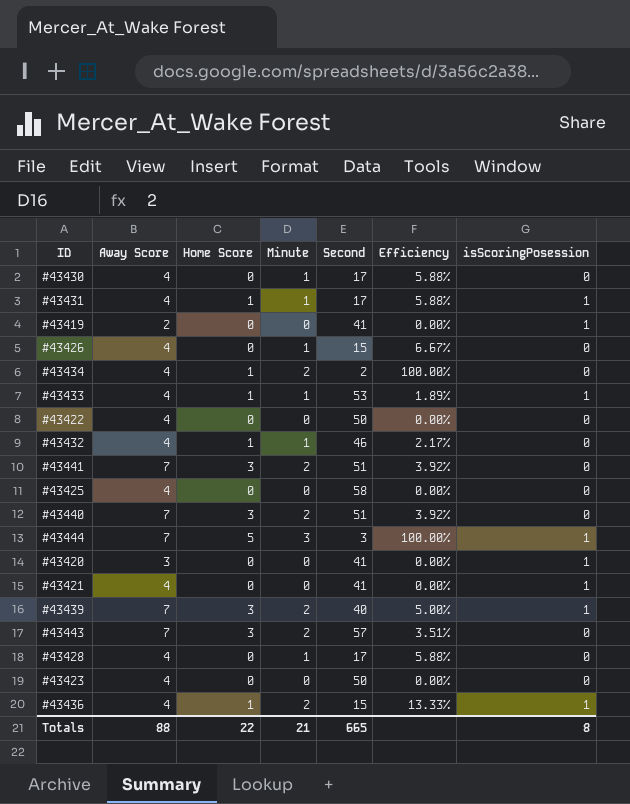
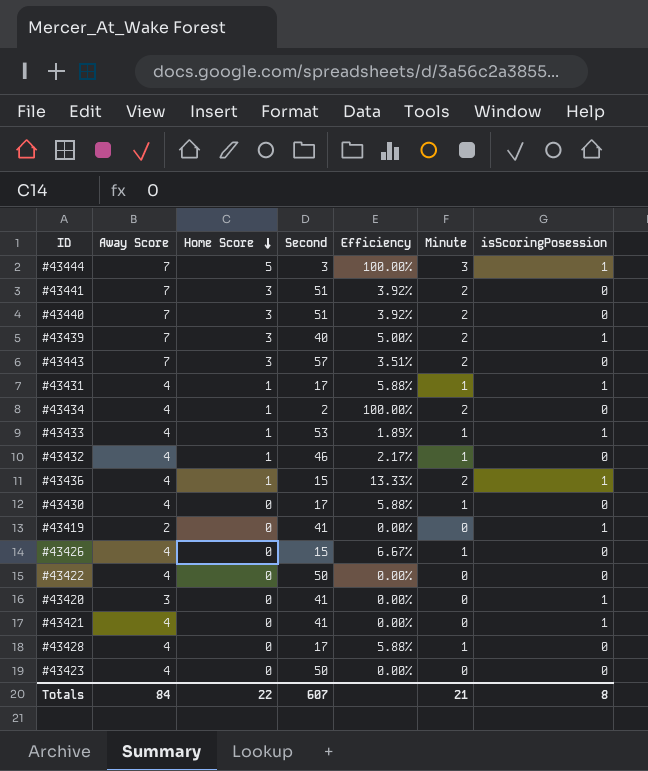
row order: none -> Home Score descending
column Minute | position: 4 -> 6
row #43425: 4 | 0 | 0 | 58 | 0.00% | 0 -> none
Totals | Away Score: 88 -> 84
Totals | Second: 665 -> 607

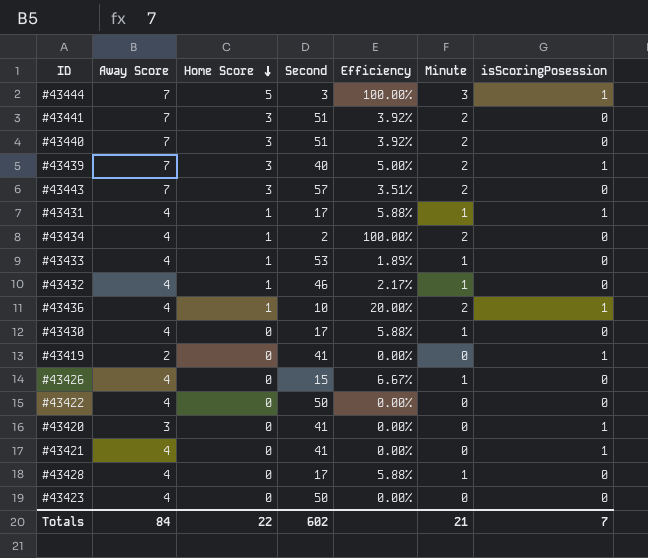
#43433 | isScoringPosession: 1 -> 0
#43436 | Second: 15 -> 10
#43436 | Efficiency: 13.33% -> 20.00%
Totals | Second: 607 -> 602
Totals | isScoringPosession: 8 -> 7

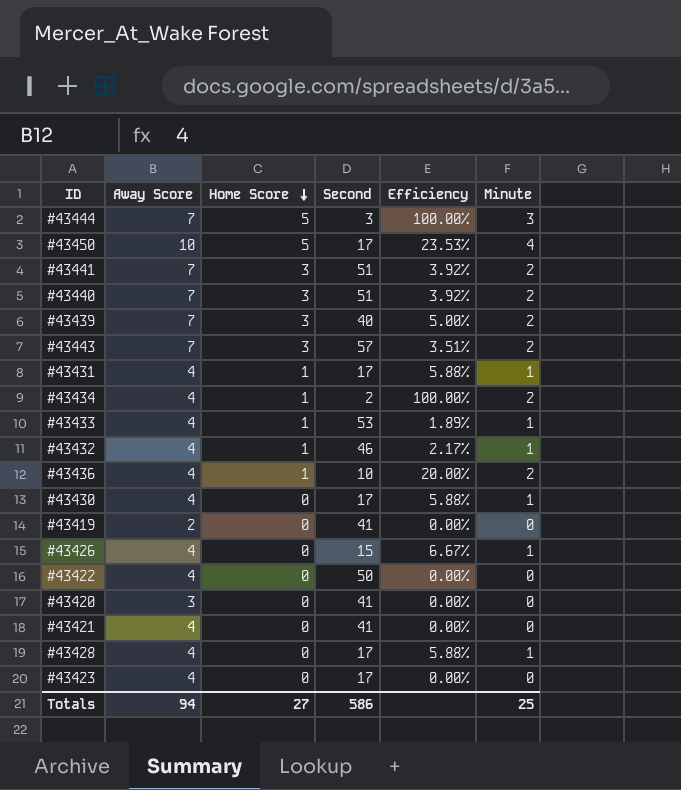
column isScoringPosession | position: 7 -> none
row #43450: none -> 10 | 5 | 17 | 23.53% | 4
#43423 | Second: 50 -> 17
Totals | Away Score: 84 -> 94
Totals | Home Score: 22 -> 27
Totals | Second: 602 -> 586
Totals | Minute: 21 -> 25

